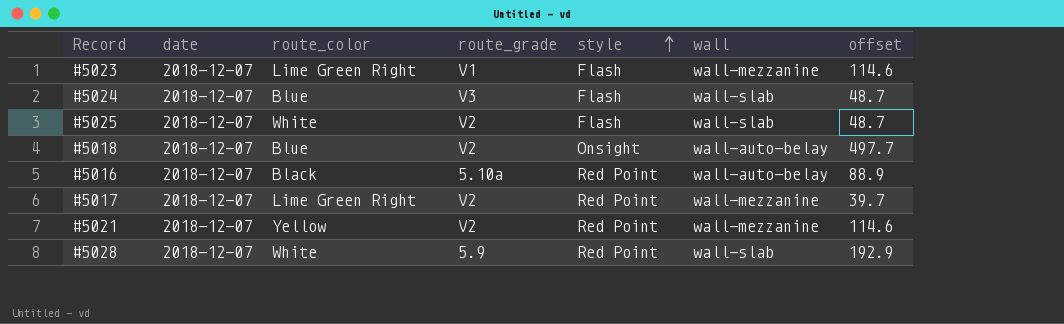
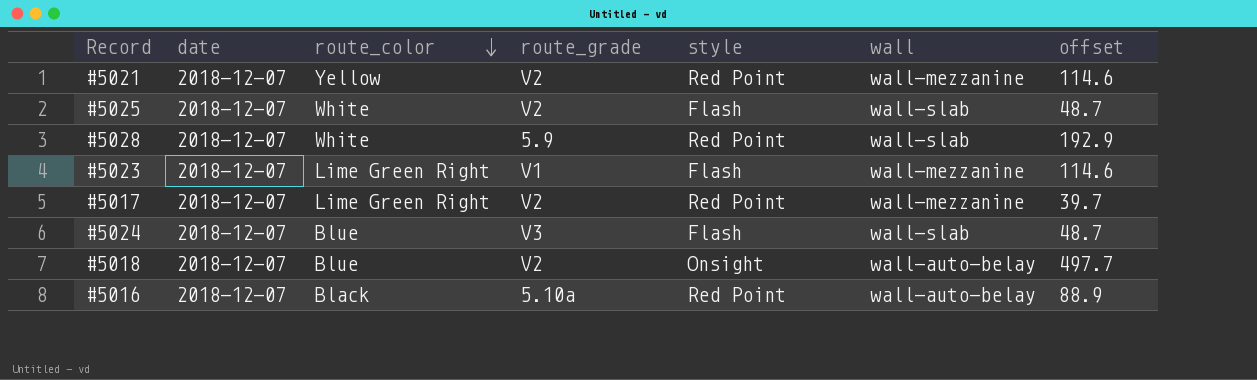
row order: style ascending -> route_color descending

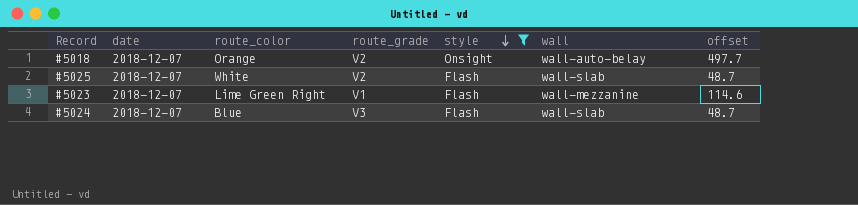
filter: none -> style != Red Point
row order: route_color descending -> style descending
#5018 | route_color: Blue -> Orange

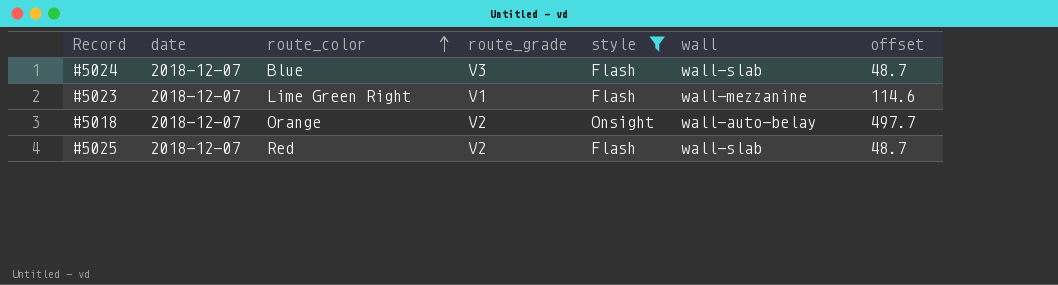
row order: style descending -> route_color ascending
#5025 | route_color: White -> Red

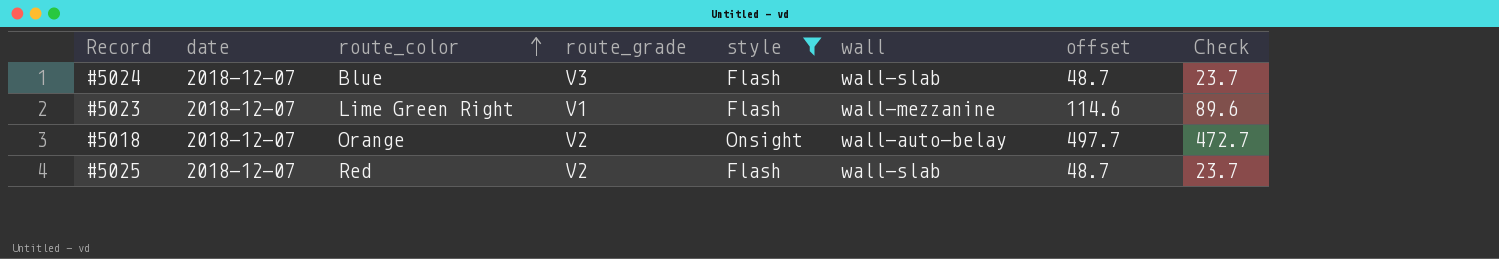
column Check | formula: none -> [offset] - 25

